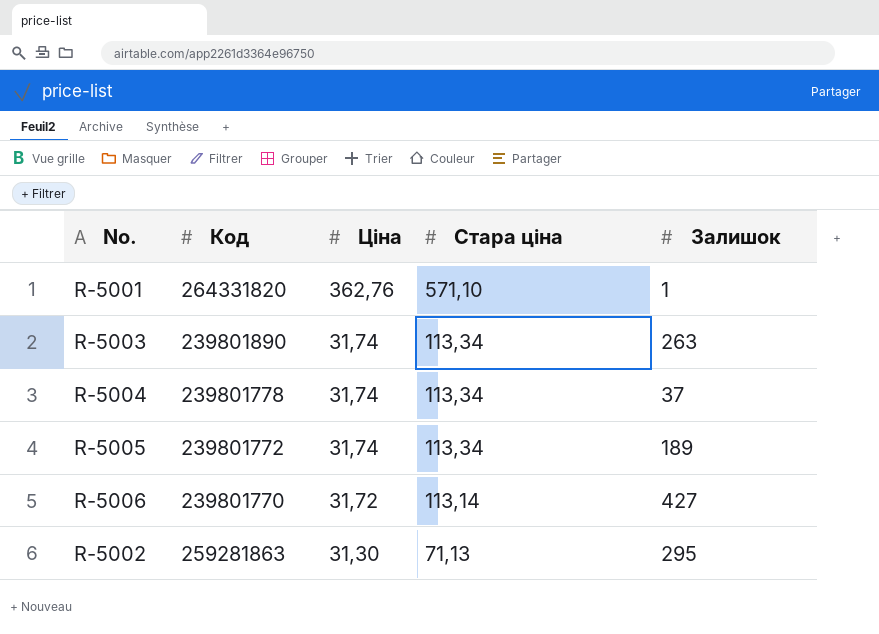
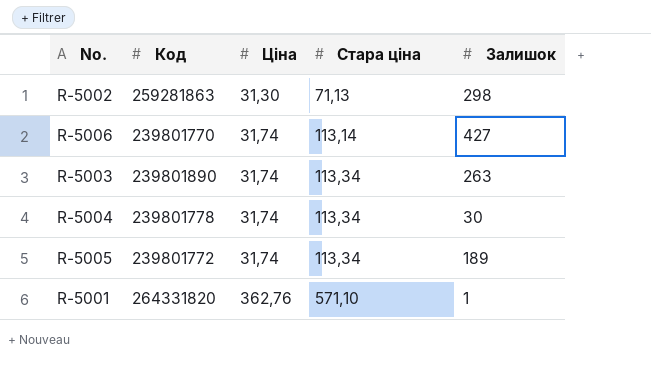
row order: Ціна descending -> Ціна ascending
R-5002 | Залишок: 295 -> 298
R-5006 | Ціна: 31,72 -> 31,74
R-5004 | Залишок: 37 -> 30

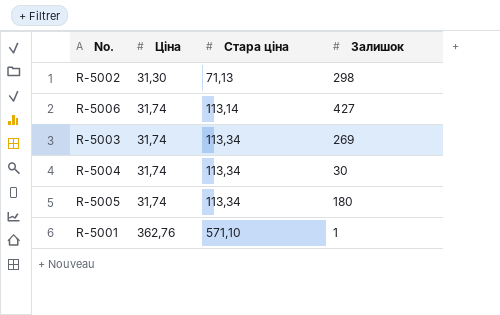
column Код | position: 2 -> none
R-5003 | Залишок: 263 -> 269
R-5005 | Залишок: 189 -> 180

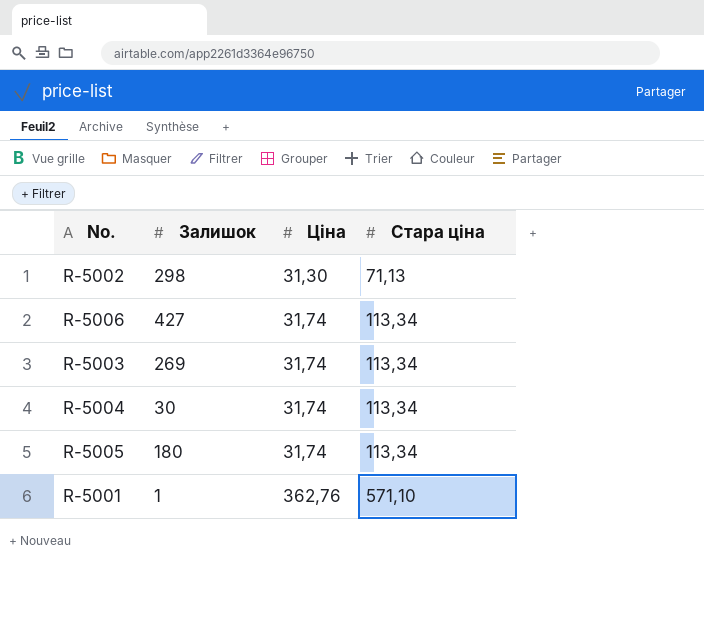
column Залишок | position: 4 -> 2
R-5006 | Стара ціна: 113,14 -> 113,34

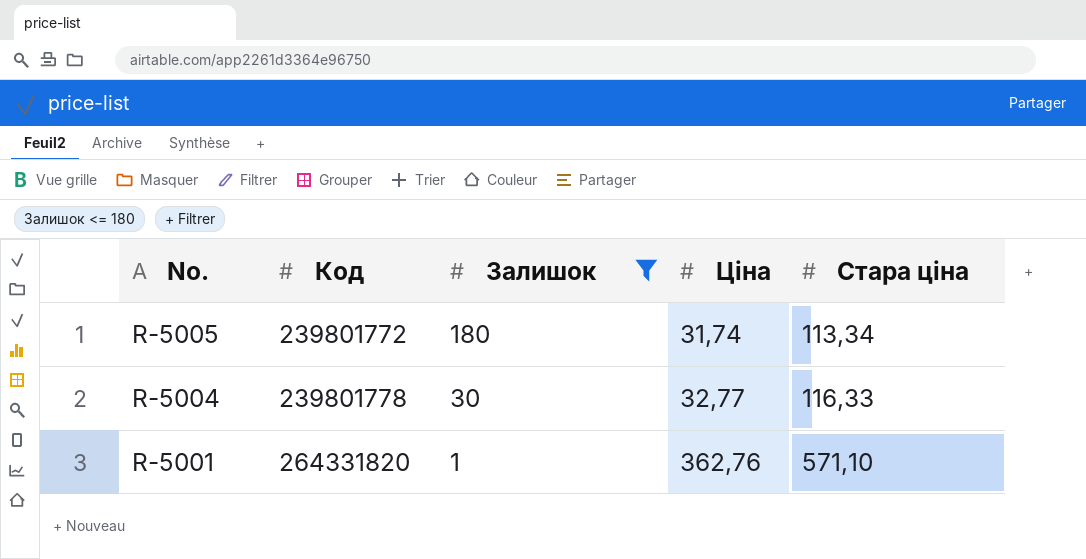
filter: none -> Залишок <= 180
row order: Ціна ascending -> No. descending
column Код | position: none -> 2
R-5004 | Ціна: 31,74 -> 32,77
R-5004 | Стара ціна: 113,34 -> 116,33

